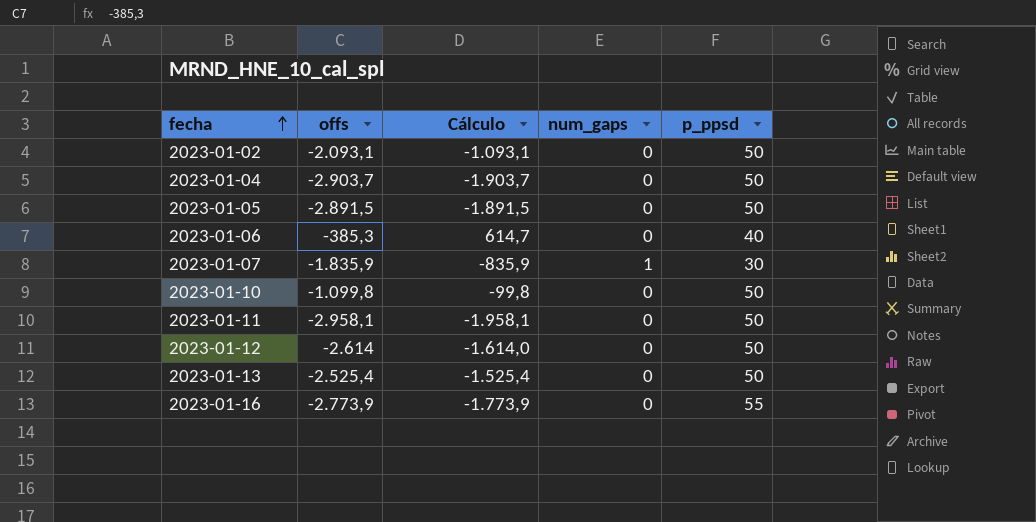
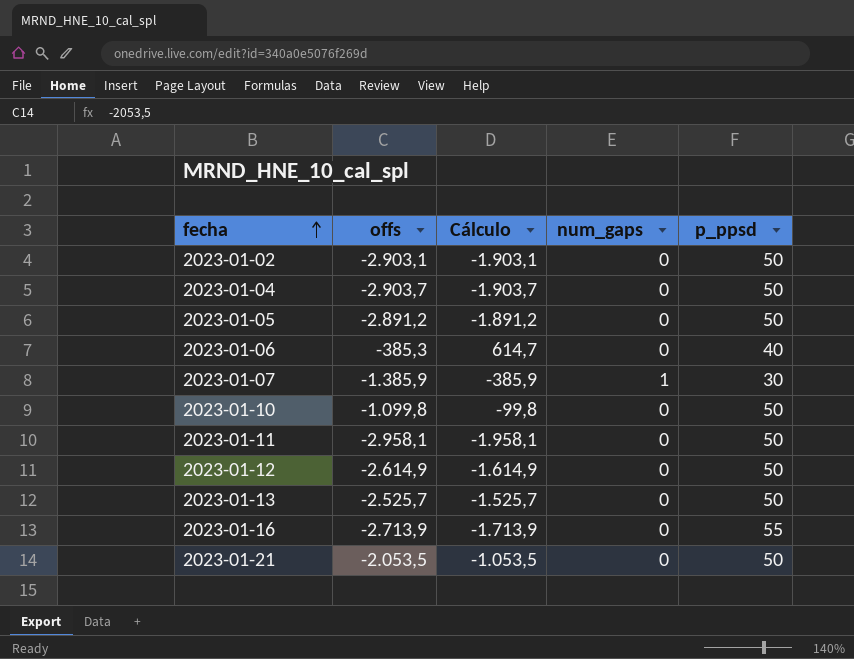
2023-01-02 | offs: -2.093,1 -> -2.903,1
2023-01-02 | Cálculo: -1.093,1 -> -1.903,1
2023-01-05 | offs: -2.891,5 -> -2.891,2
2023-01-05 | Cálculo: -1.891,5 -> -1.891,2
2023-01-07 | offs: -1.835,9 -> -1.385,9
2023-01-07 | Cálculo: -835,9 -> -385,9
2023-01-12 | offs: -2.614 -> -2.614,9
2023-01-12 | Cálculo: -1.614,0 -> -1.614,9
2023-01-13 | offs: -2.525,4 -> -2.525,7
2023-01-13 | Cálculo: -1.525,4 -> -1.525,7
2023-01-16 | offs: -2.773,9 -> -2.713,9
2023-01-16 | Cálculo: -1.773,9 -> -1.713,9
row 2023-01-21: none -> -2.053,5 | -1.053,5 | 0 | 50

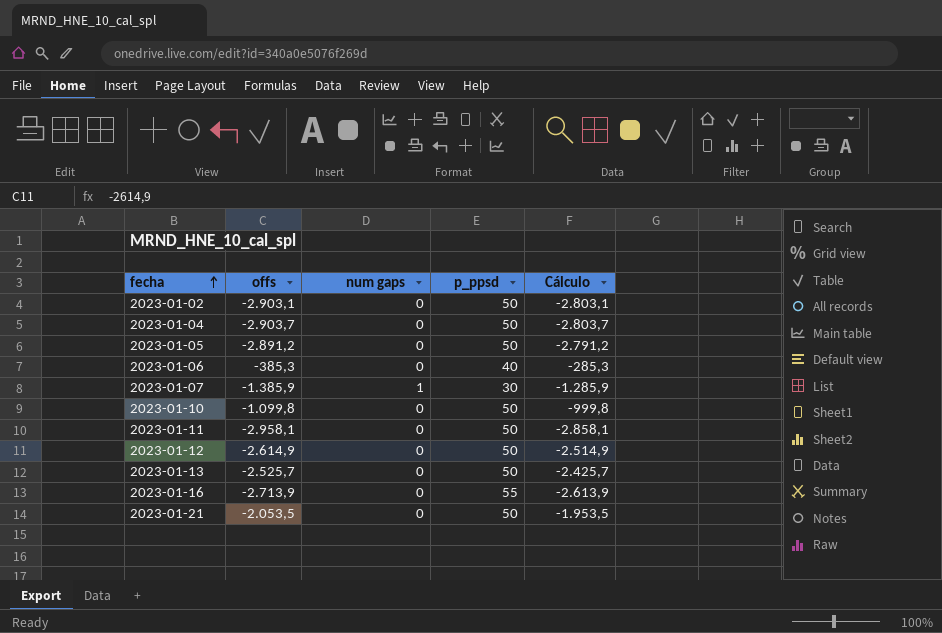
column name: num_gaps -> num gaps
column Cálculo | formula: [offs] + 1000 -> [offs] + 100
column Cálculo | position: 3 -> 5

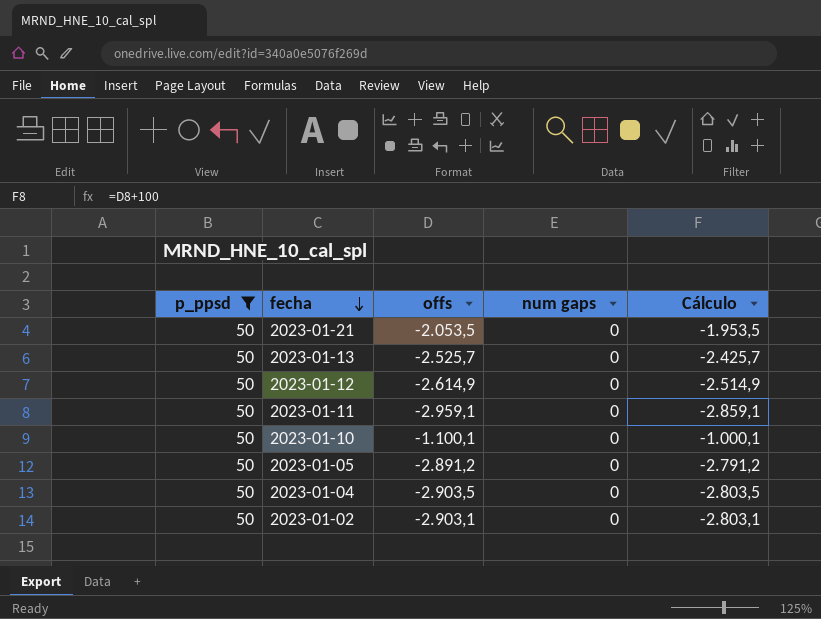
filter: none -> p_ppsd = 50
row order: fecha ascending -> fecha descending
column p_ppsd | position: 4 -> 1
2023-01-11 | offs: -2.958,1 -> -2.959,1
2023-01-11 | Cálculo: -2.858,1 -> -2.859,1
2023-01-10 | offs: -1.099,8 -> -1.100,1
2023-01-10 | Cálculo: -999,8 -> -1.000,1
2023-01-04 | offs: -2.903,7 -> -2.903,5
2023-01-04 | Cálculo: -2.803,7 -> -2.803,5

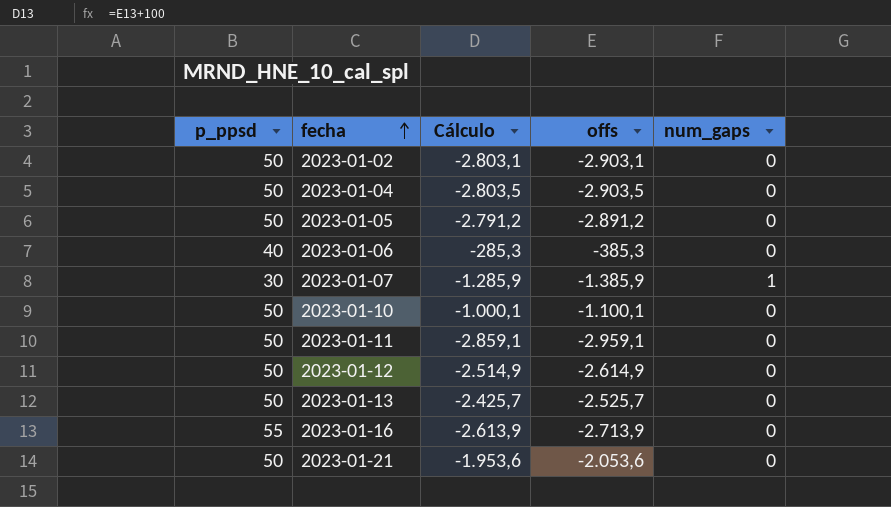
filter: p_ppsd = 50 -> none
row order: fecha descending -> fecha ascending
column Cálculo | position: 5 -> 3
column name: num gaps -> num_gaps
2023-01-21 | Cálculo: -1.953,5 -> -1.953,6
2023-01-21 | offs: -2.053,5 -> -2.053,6

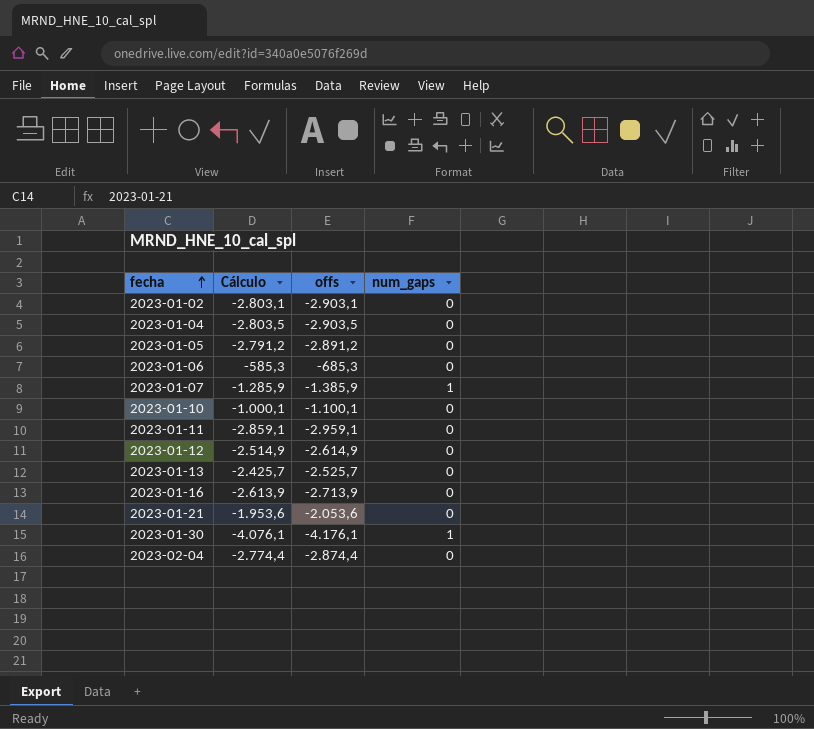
column p_ppsd | position: 1 -> none
2023-01-06 | Cálculo: -285,3 -> -585,3
2023-01-06 | offs: -385,3 -> -685,3
row 2023-01-30: none -> -4.076,1 | -4.176,1 | 1
row 2023-02-04: none -> -2.774,4 | -2.874,4 | 0

